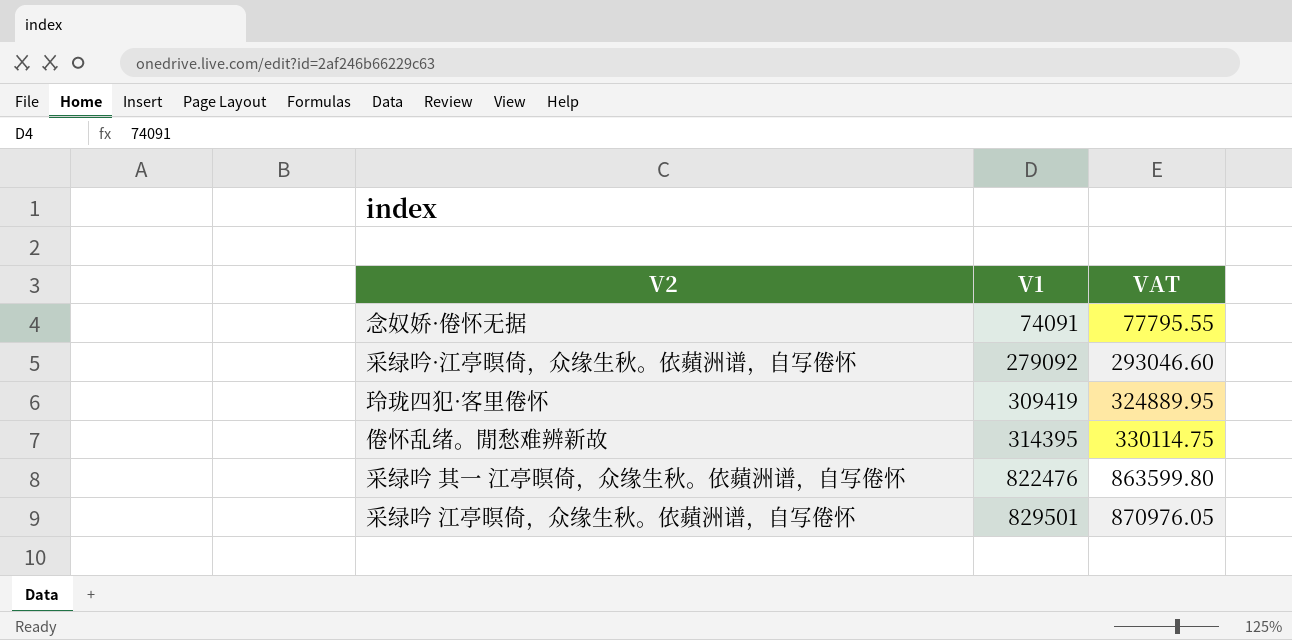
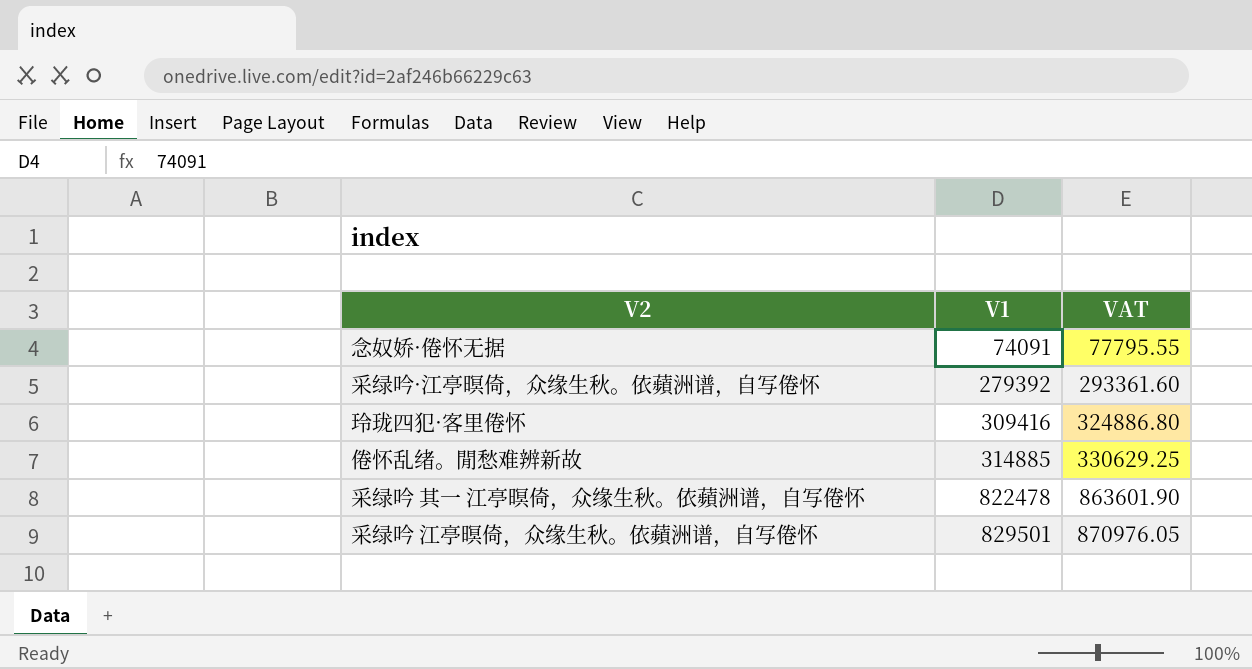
采绿吟·江亭暝倚，众缘生秋。依蘋洲谱，自写倦怀 | V1: 279092 -> 279392
采绿吟·江亭暝倚，众缘生秋。依蘋洲谱，自写倦怀 | VAT: 293046.60 -> 293361.60
玲珑四犯·客里倦怀 | V1: 309419 -> 309416
玲珑四犯·客里倦怀 | VAT: 324889.95 -> 324886.80
倦怀乱绪。閒愁难辨新故 | V1: 314395 -> 314885
倦怀乱绪。閒愁难辨新故 | VAT: 330114.75 -> 330629.25
采绿吟 其一 江亭暝倚，众缘生秋。依蘋洲谱，自写倦怀 | V1: 822476 -> 822478
采绿吟 其一 江亭暝倚，众缘生秋。依蘋洲谱，自写倦怀 | VAT: 863599.80 -> 863601.90

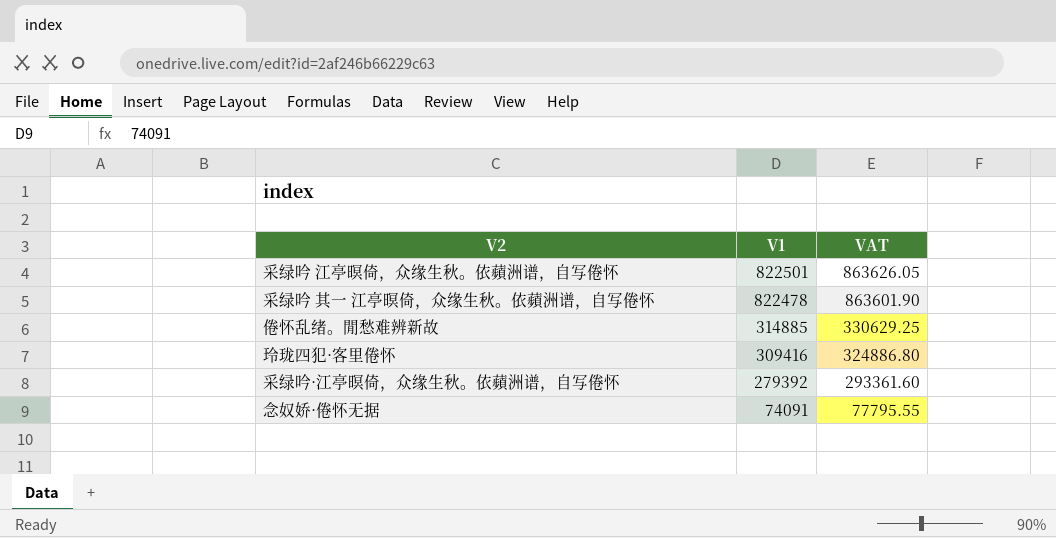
row order: V1 ascending -> V1 descending
采绿吟 江亭暝倚，众缘生秋。依蘋洲谱，自写倦怀 | V1: 829501 -> 822501
采绿吟 江亭暝倚，众缘生秋。依蘋洲谱，自写倦怀 | VAT: 870976.05 -> 863626.05

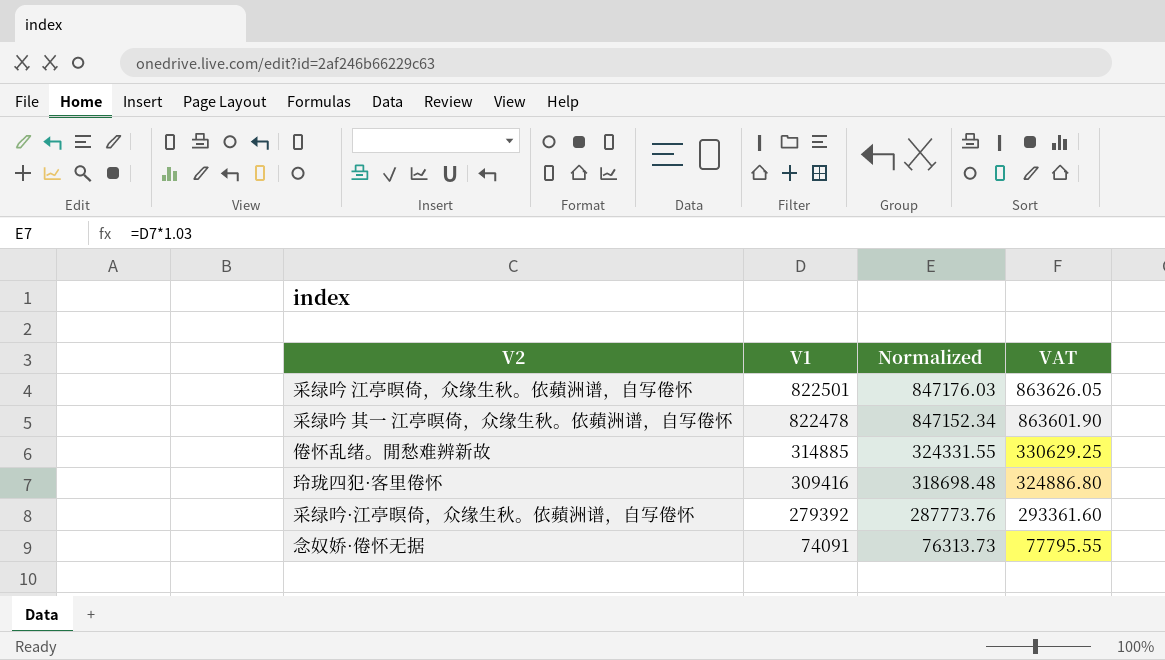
column Normalized | formula: none -> [V1] * 1.03

